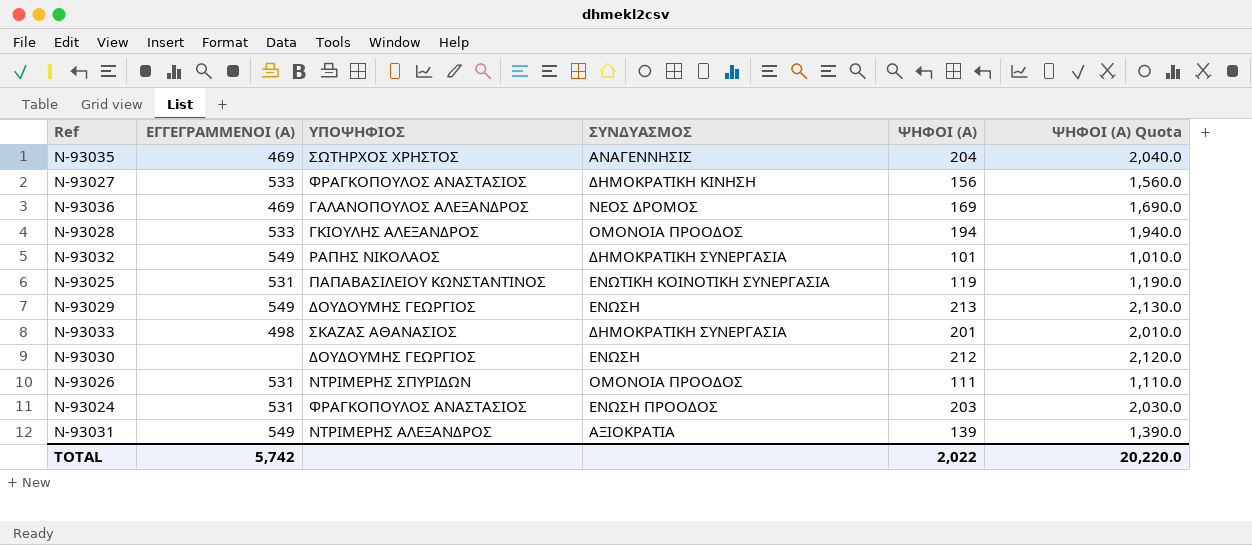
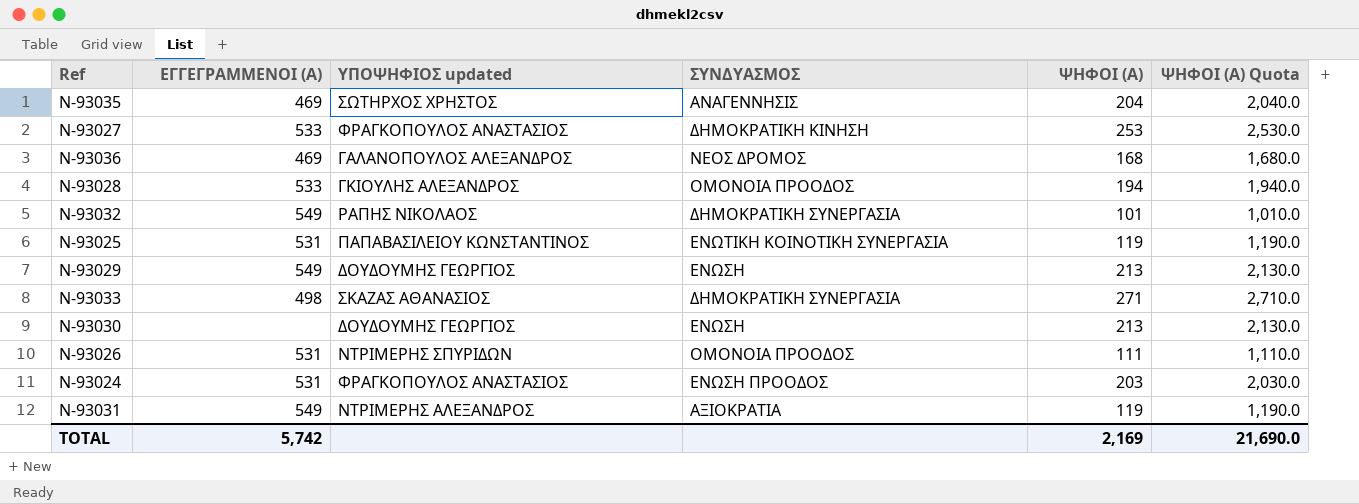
column name: ΥΠΟΨΗΦΙΟΣ -> ΥΠΟΨΗΦΙΟΣ updated
N-93027 | ΨΗΦΟΙ (Α): 156 -> 253
N-93027 | ΨΗΦΟΙ (Α) Quota: 1,560.0 -> 2,530.0
N-93036 | ΨΗΦΟΙ (Α): 169 -> 168
N-93036 | ΨΗΦΟΙ (Α) Quota: 1,690.0 -> 1,680.0
N-93033 | ΨΗΦΟΙ (Α): 201 -> 271
N-93033 | ΨΗΦΟΙ (Α) Quota: 2,010.0 -> 2,710.0
N-93030 | ΨΗΦΟΙ (Α): 212 -> 213
N-93030 | ΨΗΦΟΙ (Α) Quota: 2,120.0 -> 2,130.0
N-93031 | ΨΗΦΟΙ (Α): 139 -> 119
N-93031 | ΨΗΦΟΙ (Α) Quota: 1,390.0 -> 1,190.0
TOTAL | ΨΗΦΟΙ (Α): 2,022 -> 2,169
TOTAL | ΨΗΦΟΙ (Α) Quota: 20,220.0 -> 21,690.0

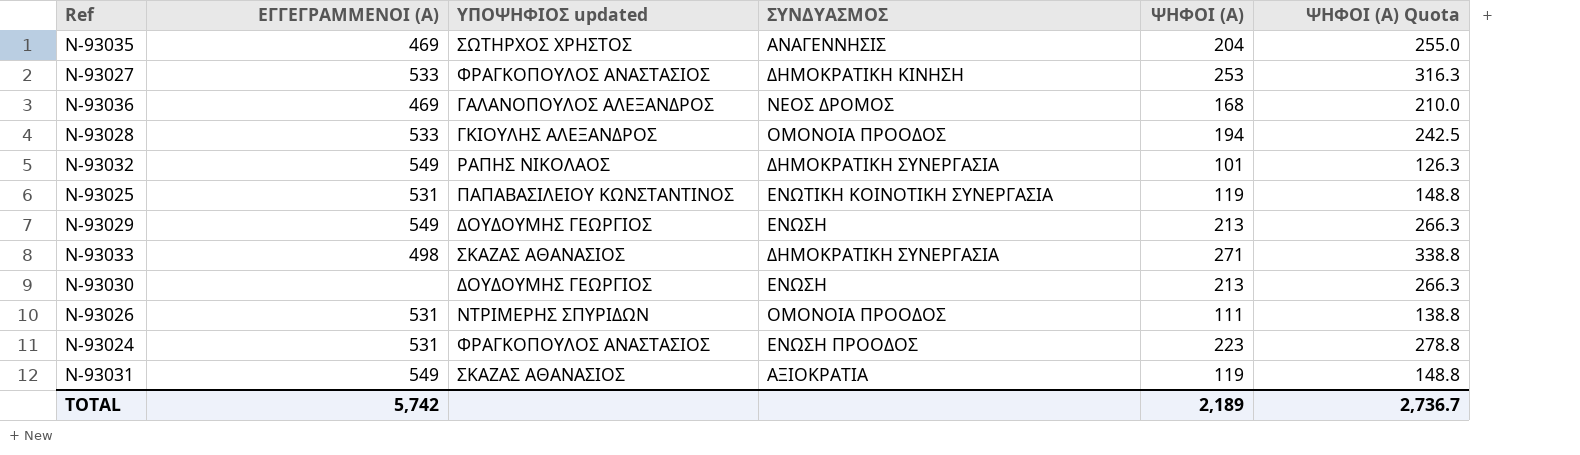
column ΨΗΦΟΙ (Α) Quota | formula: [ΨΗΦΟΙ (Α)] * 10 -> [ΨΗΦΟΙ (Α)] * 1.25
N-93024 | ΨΗΦΟΙ (Α): 203 -> 223
N-93031 | ΥΠΟΨΗΦΙΟΣ updated: ΝΤΡΙΜΕΡΗΣ ΑΛΕΞΑΝΔΡΟΣ -> ΣΚΑΖΑΣ ΑΘΑΝΑΣΙΟΣ
TOTAL | ΨΗΦΟΙ (Α): 2,169 -> 2,189
TOTAL | ΨΗΦΟΙ (Α) Quota: 21,690.0 -> 2,736.7

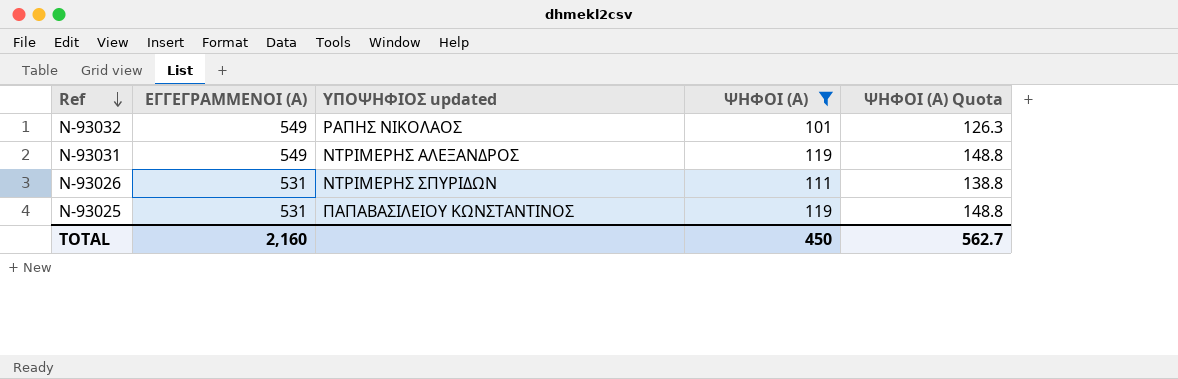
filter: none -> ΨΗΦΟΙ (Α) <= 119
row order: none -> Ref descending
column ΣΥΝΔΥΑΣΜΟΣ | position: 4 -> none
N-93031 | ΥΠΟΨΗΦΙΟΣ updated: ΣΚΑΖΑΣ ΑΘΑΝΑΣΙΟΣ -> ΝΤΡΙΜΕΡΗΣ ΑΛΕΞΑΝΔΡΟΣ
TOTAL | ΕΓΓΕΓΡΑΜΜΕΝΟΙ (Α): 5,742 -> 2,160
TOTAL | ΨΗΦΟΙ (Α): 2,189 -> 450
TOTAL | ΨΗΦΟΙ (Α) Quota: 2,736.7 -> 562.7

